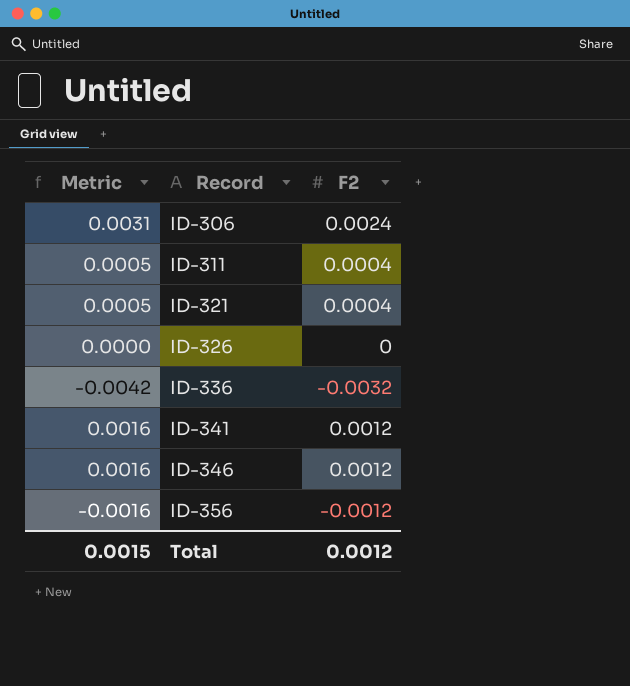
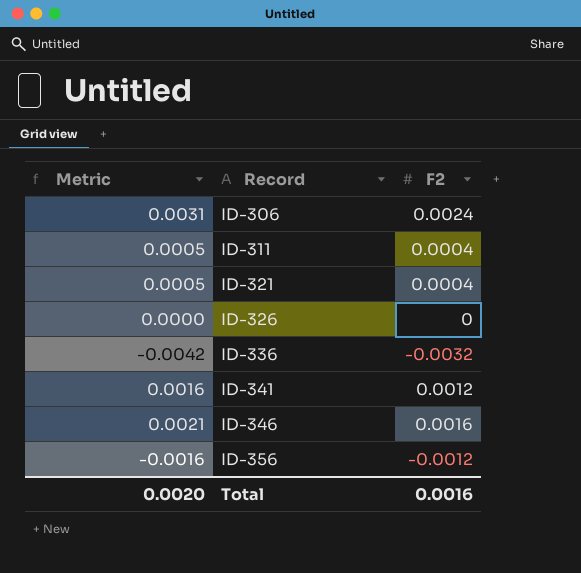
ID-346 | Metric: 0.0016 -> 0.0021
ID-346 | F2: 0.0012 -> 0.0016
Total | Metric: 0.0015 -> 0.0020
Total | F2: 0.0012 -> 0.0016

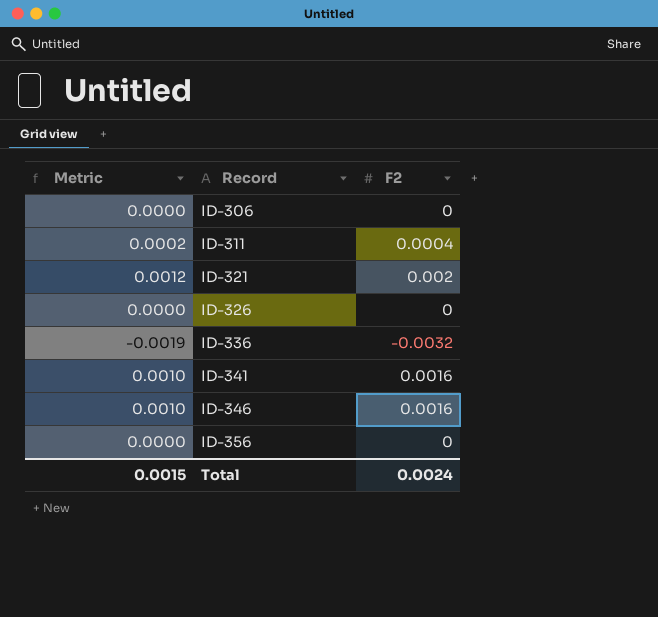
column Metric | formula: [F2] * 1.3 -> [F2] * 0.6
ID-306 | F2: 0.0024 -> 0
ID-321 | F2: 0.0004 -> 0.002
ID-341 | F2: 0.0012 -> 0.0016
ID-356 | F2: -0.0012 -> 0
Total | Metric: 0.0020 -> 0.0015
Total | F2: 0.0016 -> 0.0024

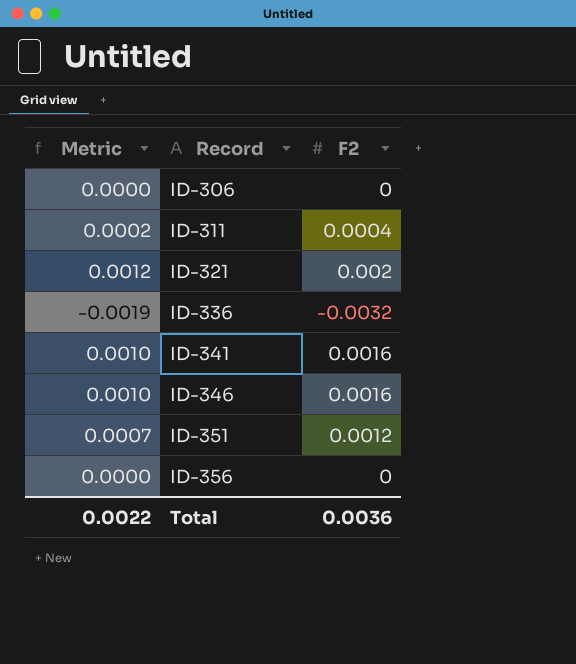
row ID-326: 0.0000 | 0 -> none
row ID-351: none -> 0.0007 | 0.0012
Total | Metric: 0.0015 -> 0.0022
Total | F2: 0.0024 -> 0.0036

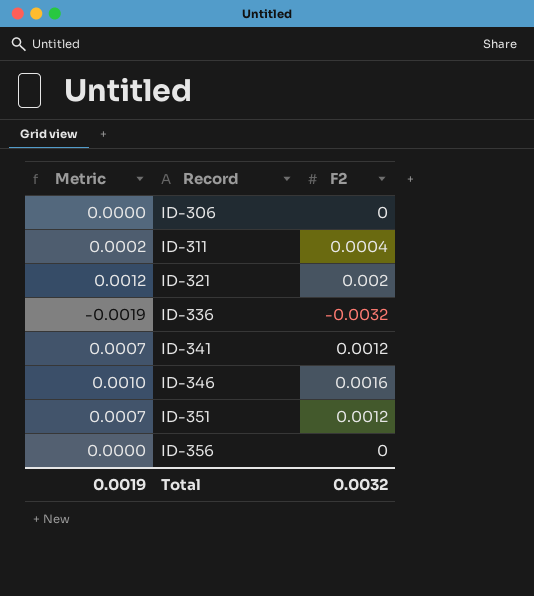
ID-341 | Metric: 0.0010 -> 0.0007
ID-341 | F2: 0.0016 -> 0.0012
Total | Metric: 0.0022 -> 0.0019
Total | F2: 0.0036 -> 0.0032

